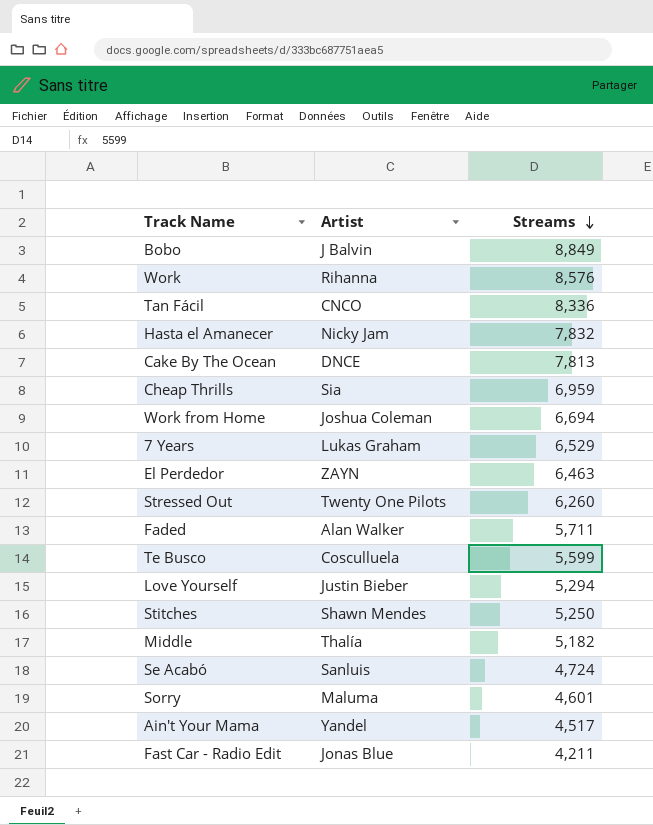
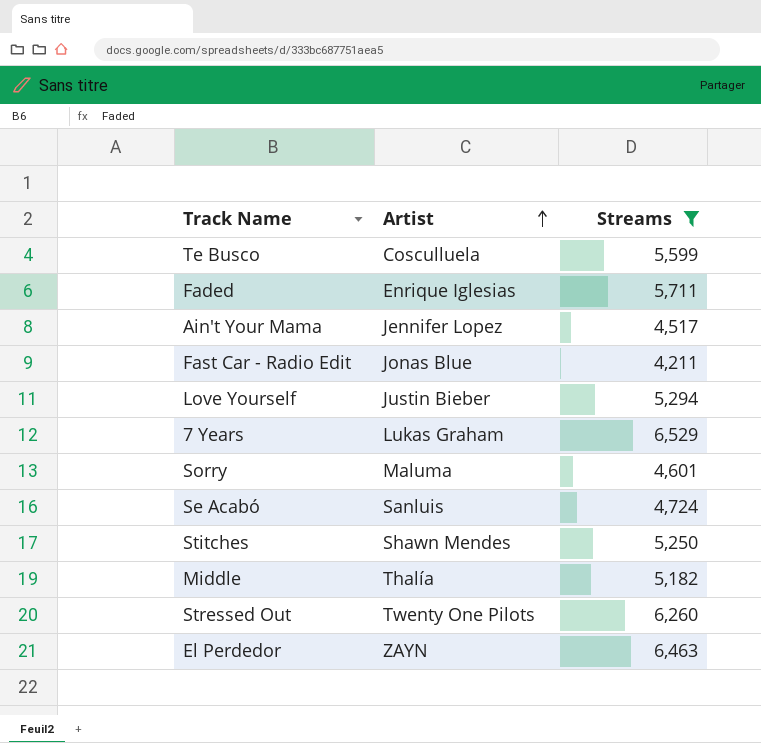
filter: none -> Streams <= 6,529
row order: Streams descending -> Artist ascending
Faded | Artist: Alan Walker -> Enrique Iglesias
Ain't Your Mama | Artist: Yandel -> Jennifer Lopez

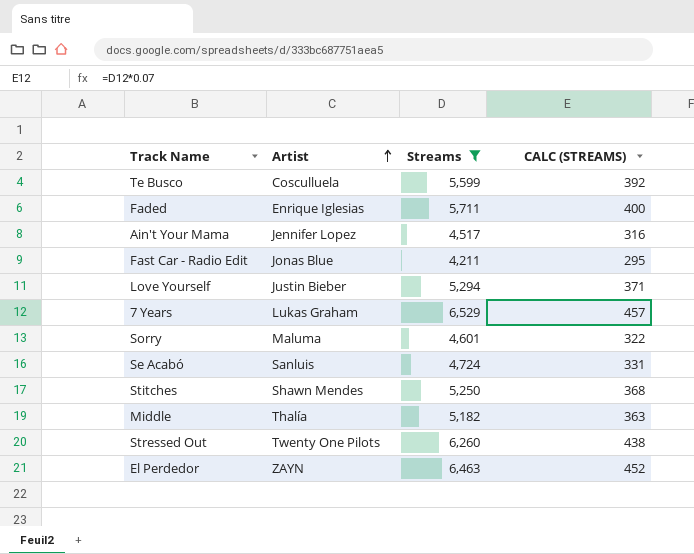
column CALC (STREAMS) | formula: none -> [Streams] * 0.07

